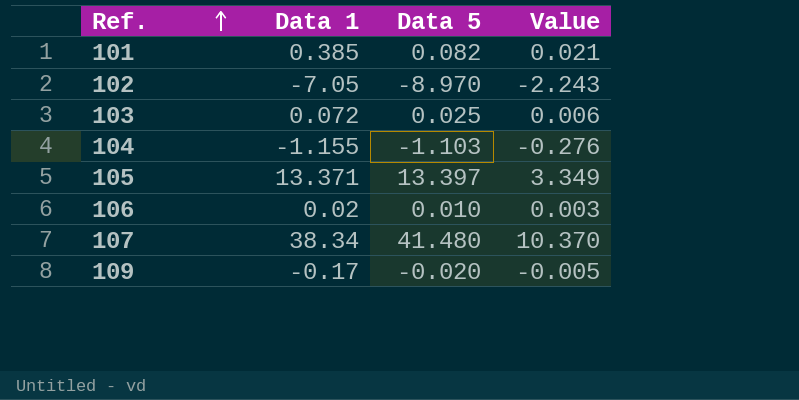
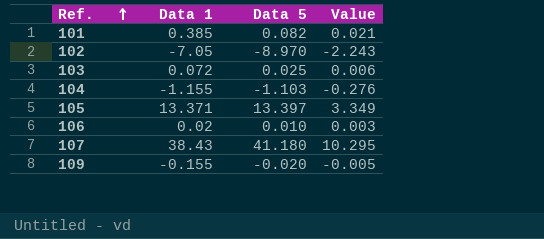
107 | Data 1: 38.34 -> 38.43
107 | Data 5: 41.480 -> 41.180
107 | Value: 10.370 -> 10.295
109 | Data 1: -0.17 -> -0.155

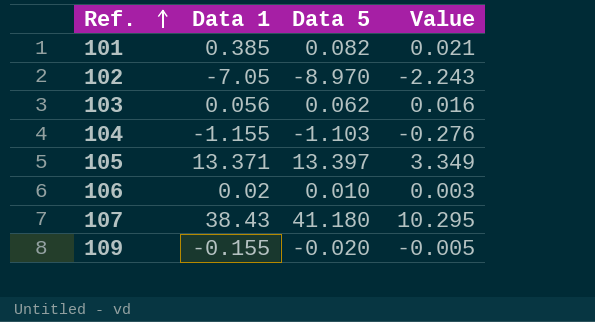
103 | Data 1: 0.072 -> 0.056
103 | Data 5: 0.025 -> 0.062
103 | Value: 0.006 -> 0.016

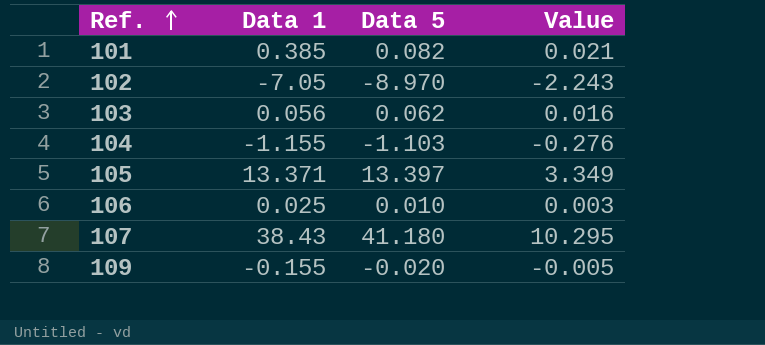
106 | Data 1: 0.02 -> 0.025

